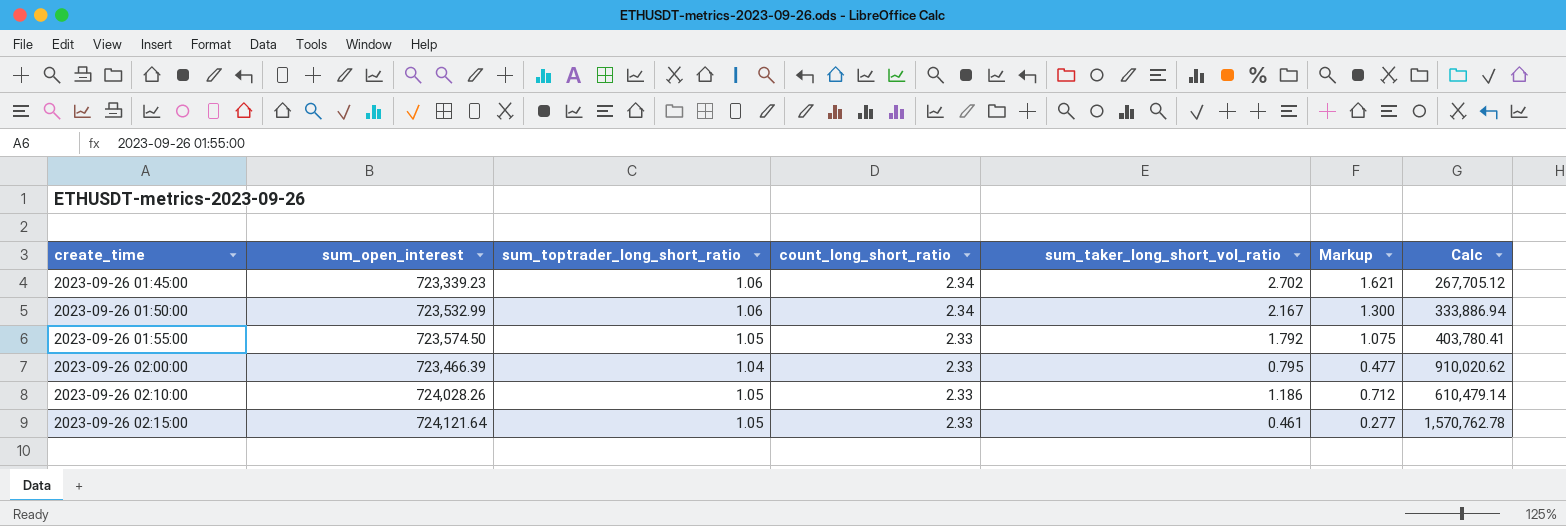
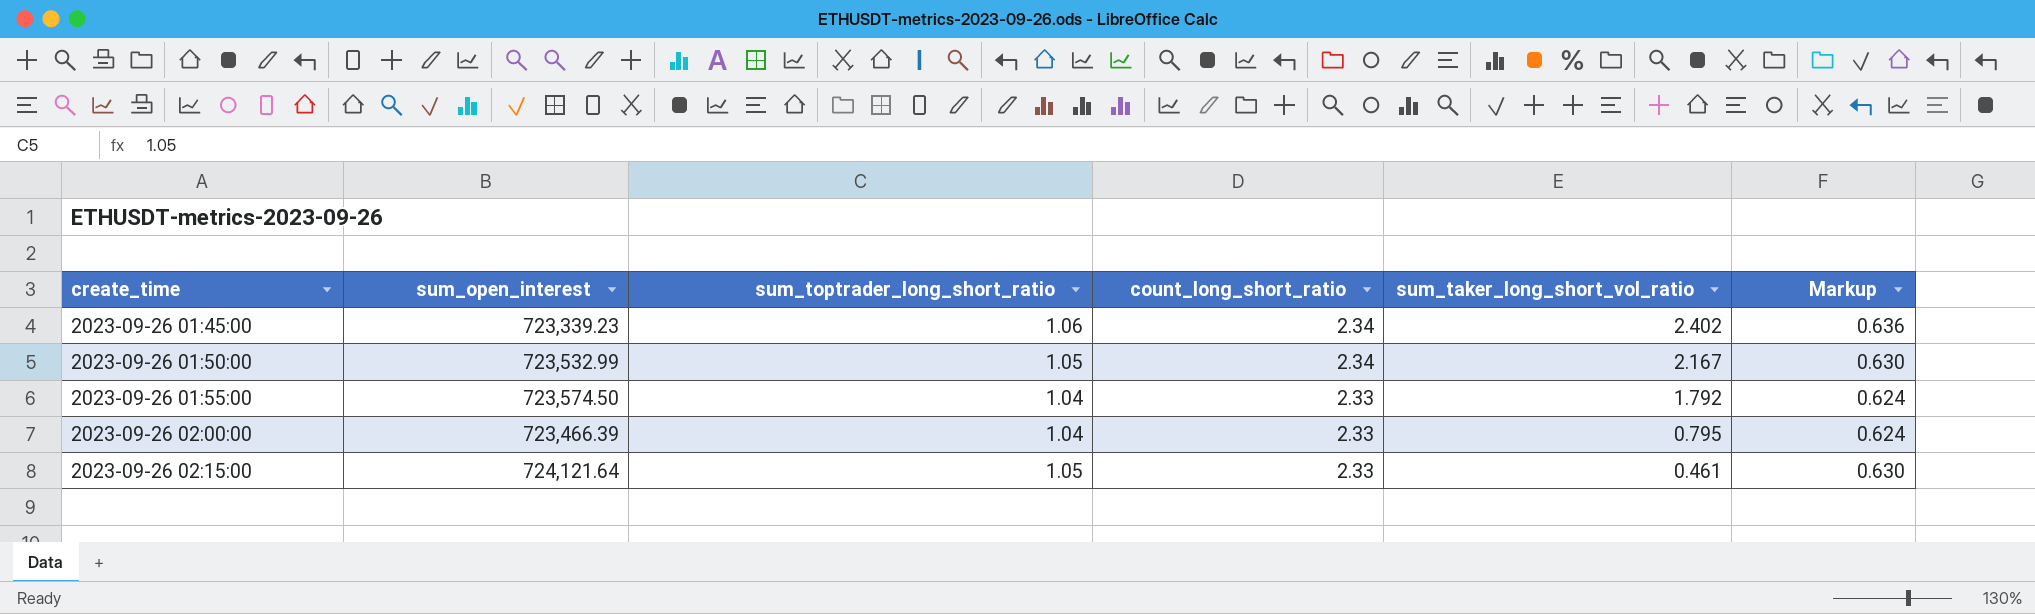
column Calc | formula: [sum_open_interest] / [sum_taker_long_short_vol_ratio] -> none
column Markup | formula: [sum_taker_long_short_vol_ratio] * 0.6 -> [sum_toptrader_long_short_ratio] * 0.6
row 2023-09-26 02:10:00: 724,028.26 | 1.05 | 2.33 | 1.186 | 0.712 | 610,479.14 -> none
2023-09-26 01:45:00 | sum_taker_long_short_vol_ratio: 2.702 -> 2.402
2023-09-26 01:50:00 | sum_toptrader_long_short_ratio: 1.06 -> 1.05
2023-09-26 01:55:00 | sum_toptrader_long_short_ratio: 1.05 -> 1.04

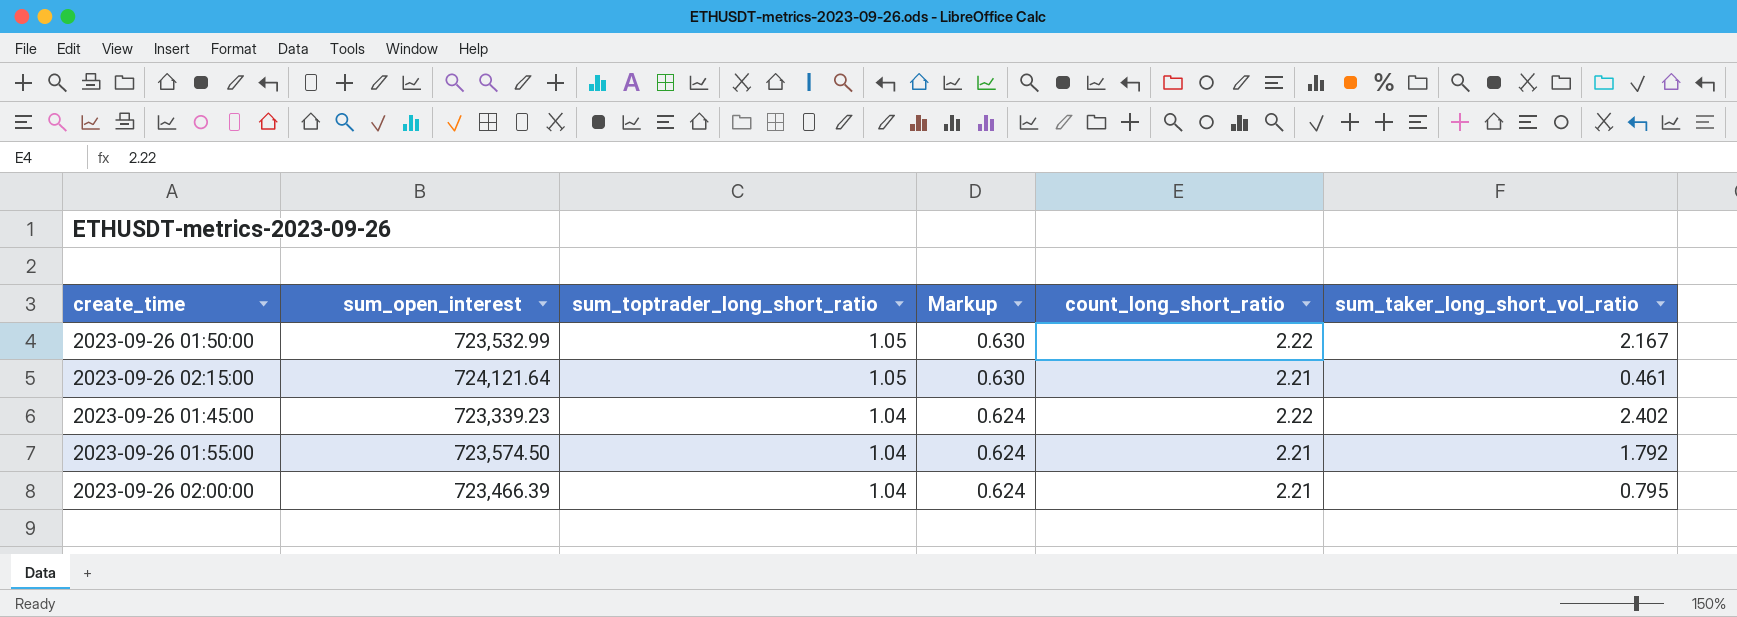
row order: create_time ascending -> sum_toptrader_long_short_ratio descending
column Markup | position: 6 -> 4
2023-09-26 01:50:00 | count_long_short_ratio: 2.34 -> 2.22
2023-09-26 02:15:00 | count_long_short_ratio: 2.33 -> 2.21
2023-09-26 01:45:00 | sum_toptrader_long_short_ratio: 1.06 -> 1.04
2023-09-26 01:45:00 | Markup: 0.636 -> 0.624
2023-09-26 01:45:00 | count_long_short_ratio: 2.34 -> 2.22
2023-09-26 01:55:00 | count_long_short_ratio: 2.33 -> 2.21
2023-09-26 02:00:00 | count_long_short_ratio: 2.33 -> 2.21

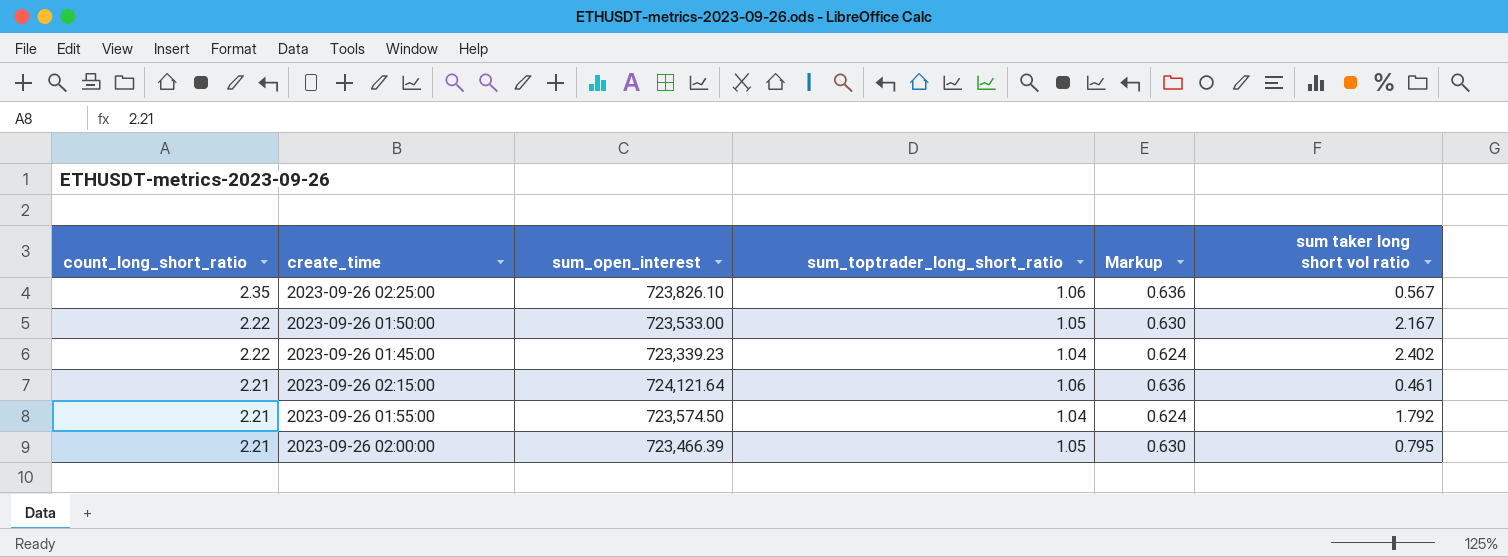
row order: sum_toptrader_long_short_ratio descending -> count_long_short_ratio descending
column count_long_short_ratio | position: 5 -> 1
column name: sum_taker_long_short_vol_ratio -> sum taker long short vol ratio
row 2023-09-26 02:25:00: none -> 2.35 | 723,826.10 | 1.06 | 0.636 | 0.567
2023-09-26 01:50:00 | sum_open_interest: 723,532.99 -> 723,533.00
2023-09-26 02:15:00 | sum_toptrader_long_short_ratio: 1.05 -> 1.06
2023-09-26 02:15:00 | Markup: 0.630 -> 0.636
2023-09-26 02:00:00 | sum_toptrader_long_short_ratio: 1.04 -> 1.05
2023-09-26 02:00:00 | Markup: 0.624 -> 0.630

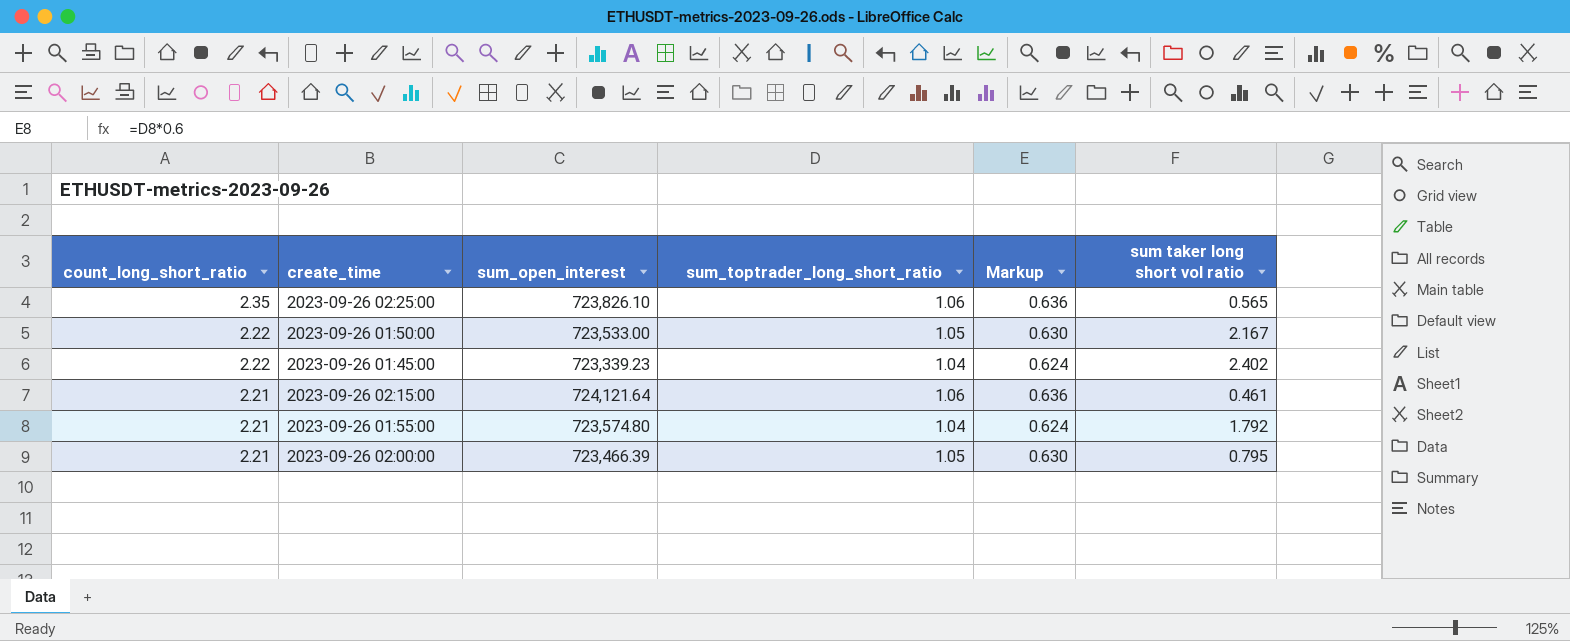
2023-09-26 02:25:00 | sum taker long short vol ratio: 0.567 -> 0.565
2023-09-26 01:55:00 | sum_open_interest: 723,574.50 -> 723,574.80

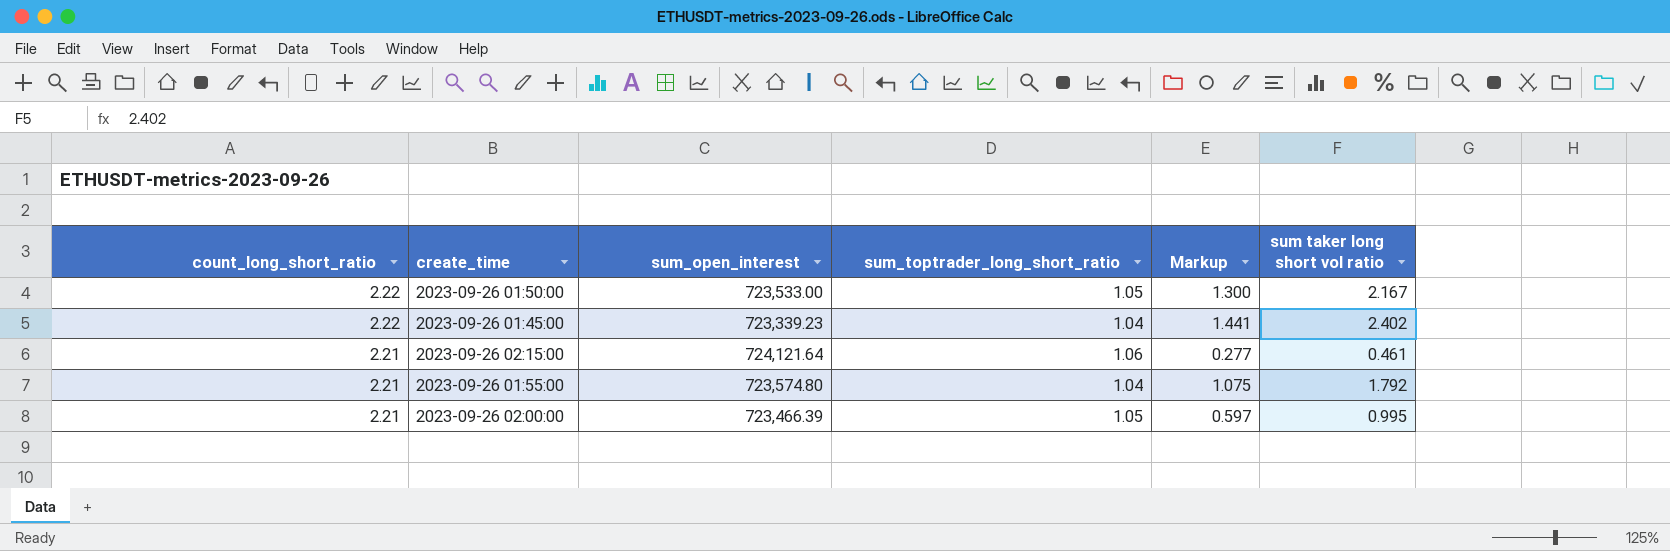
column Markup | formula: [sum_toptrader_long_short_ratio] * 0.6 -> [sum taker long short vol ratio] * 0.6
row 2023-09-26 02:25:00: 2.35 | 723,826.10 | 1.06 | 0.636 | 0.565 -> none
2023-09-26 02:00:00 | sum taker long short vol ratio: 0.795 -> 0.995

